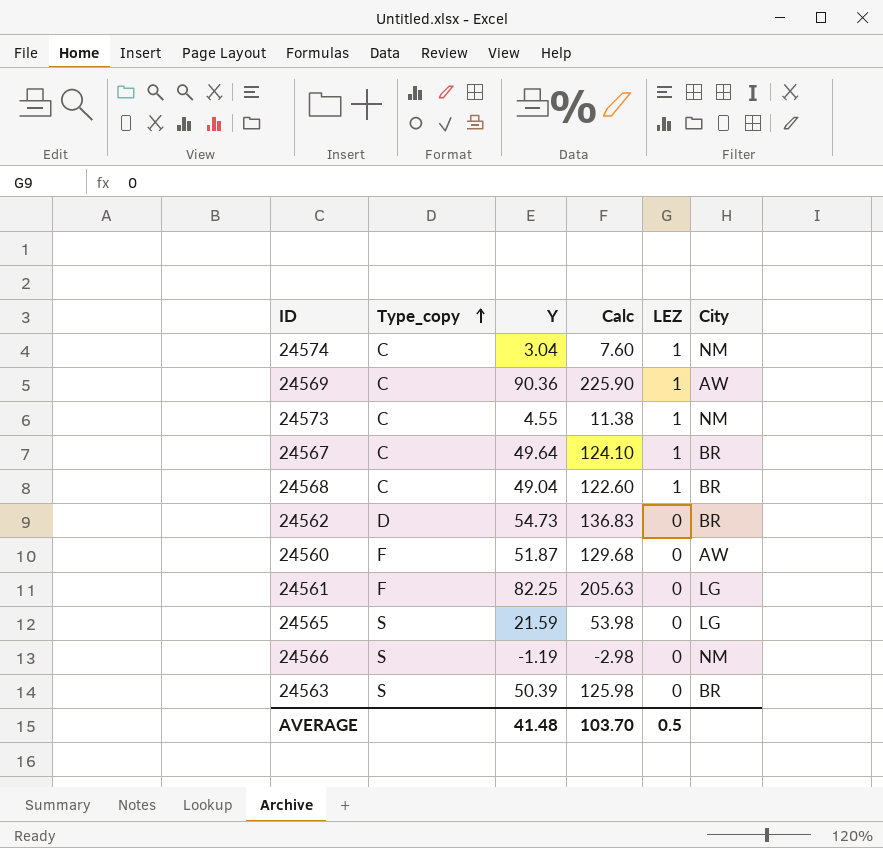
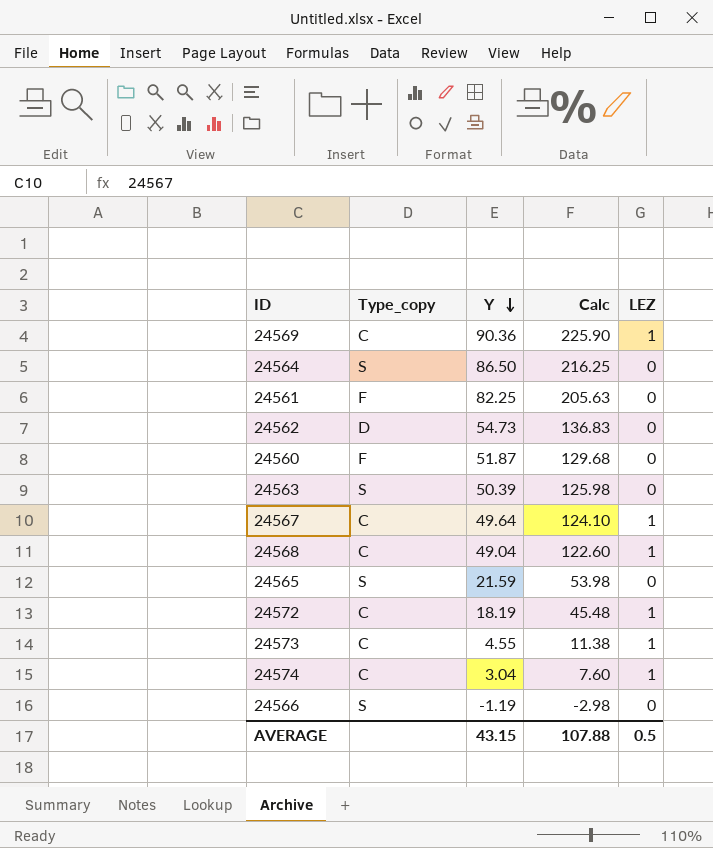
row order: Type_copy ascending -> Y descending
column City | position: 6 -> none
row 24564: none -> S | 86.50 | 216.25 | 0
row 24572: none -> C | 18.19 | 45.48 | 1
AVERAGE | Y: 41.48 -> 43.15
AVERAGE | Calc: 103.70 -> 107.88

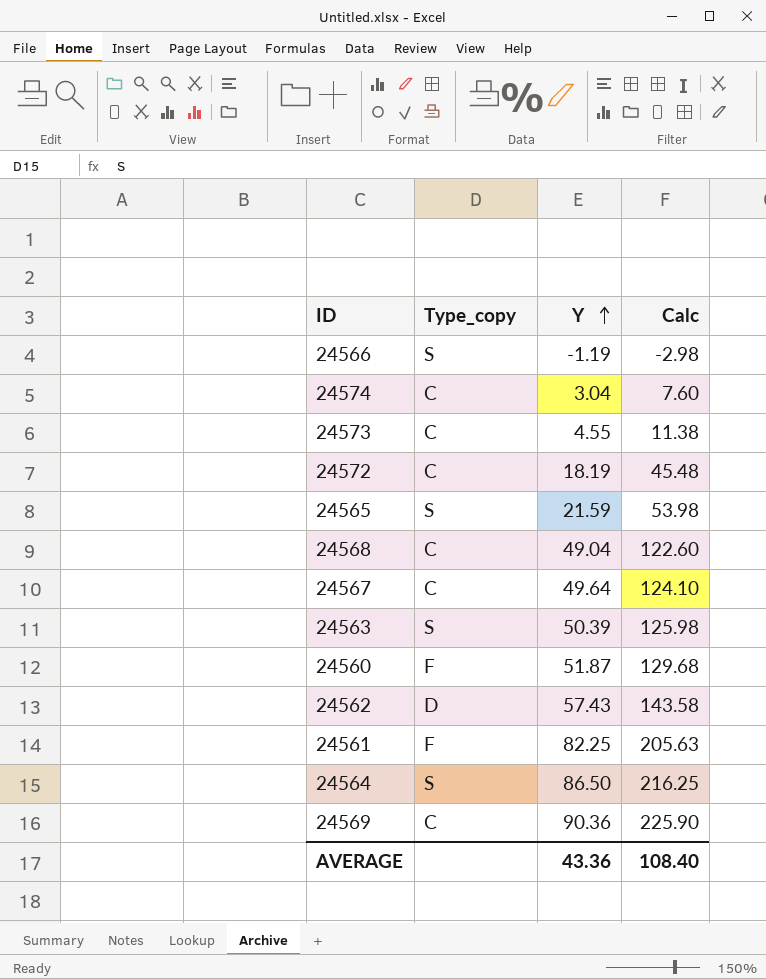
row order: Y descending -> Y ascending
column LEZ | position: 5 -> none
24562 | Y: 54.73 -> 57.43
24562 | Calc: 136.83 -> 143.58
AVERAGE | Y: 43.15 -> 43.36
AVERAGE | Calc: 107.88 -> 108.40

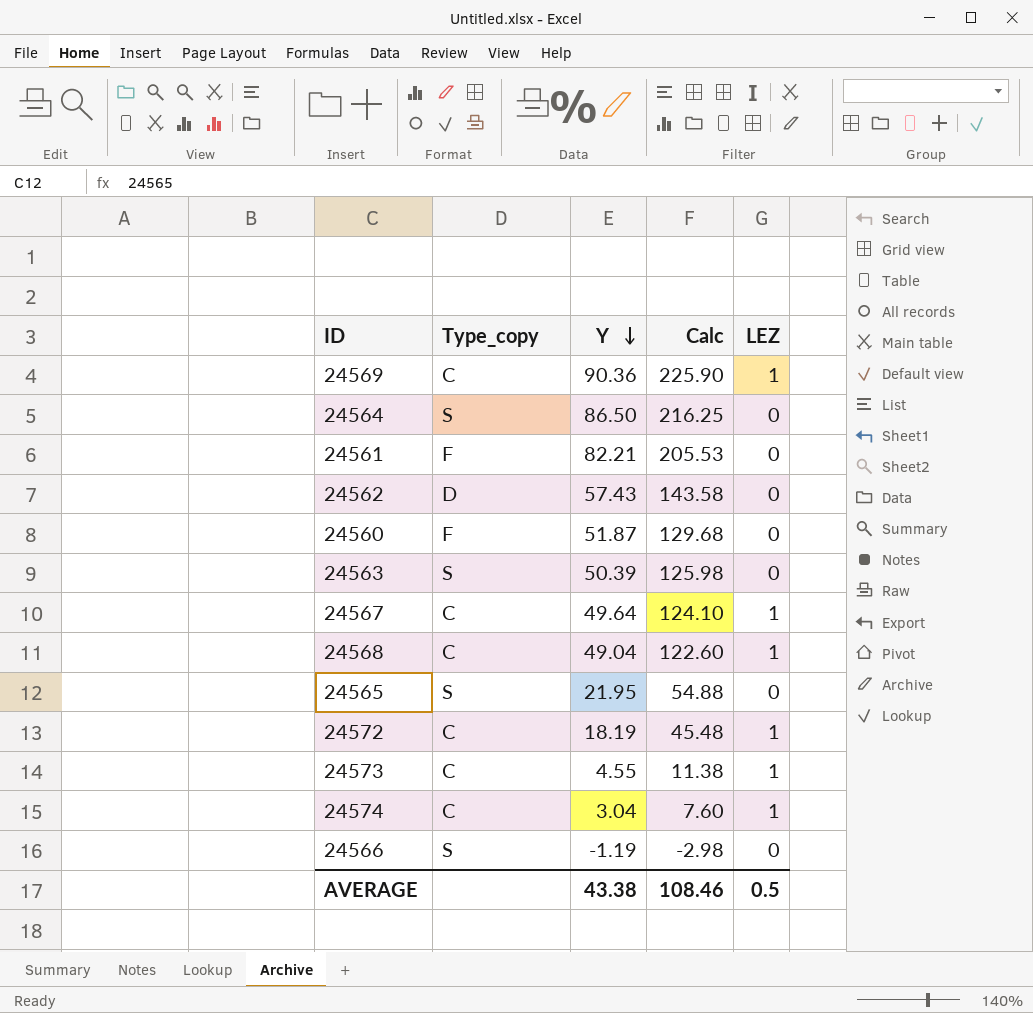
row order: Y ascending -> Y descending
column LEZ | position: none -> 5
24561 | Y: 82.25 -> 82.21
24561 | Calc: 205.63 -> 205.53
24565 | Y: 21.59 -> 21.95
24565 | Calc: 53.98 -> 54.88
AVERAGE | Y: 43.36 -> 43.38
AVERAGE | Calc: 108.40 -> 108.46

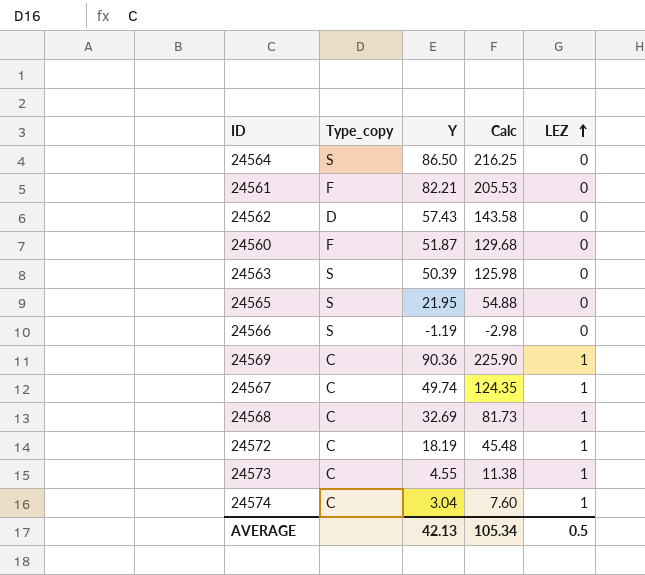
row order: Y descending -> LEZ ascending
24567 | Y: 49.64 -> 49.74
24567 | Calc: 124.10 -> 124.35
24568 | Y: 49.04 -> 32.69
24568 | Calc: 122.60 -> 81.73
AVERAGE | Y: 43.38 -> 42.13
AVERAGE | Calc: 108.46 -> 105.34

